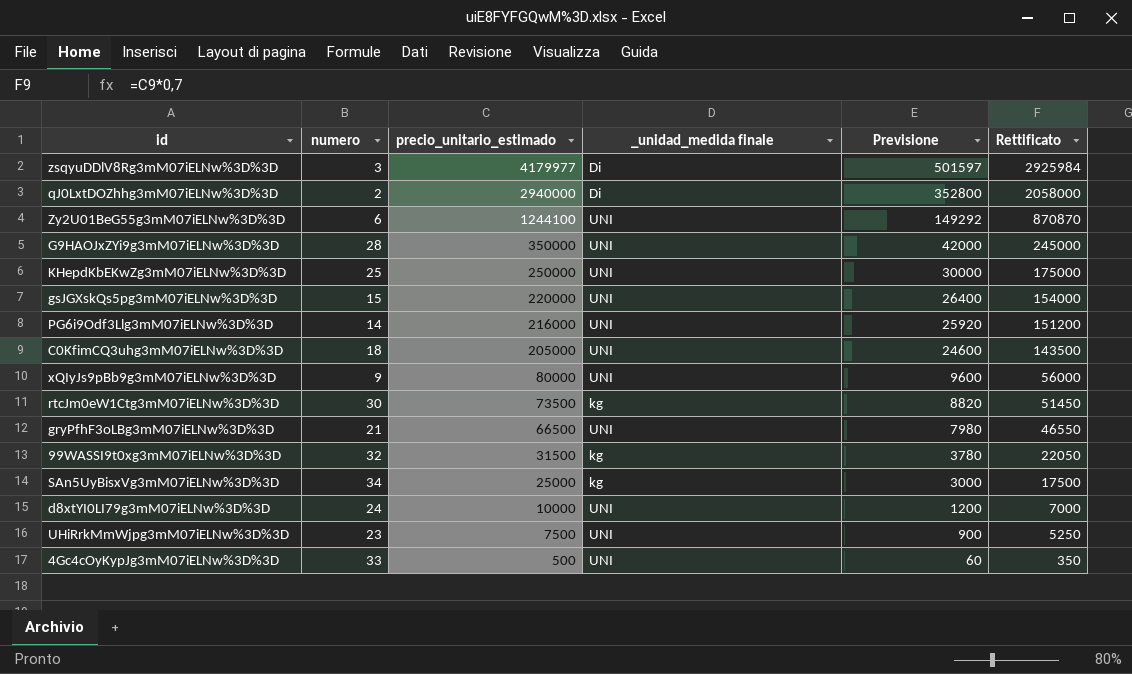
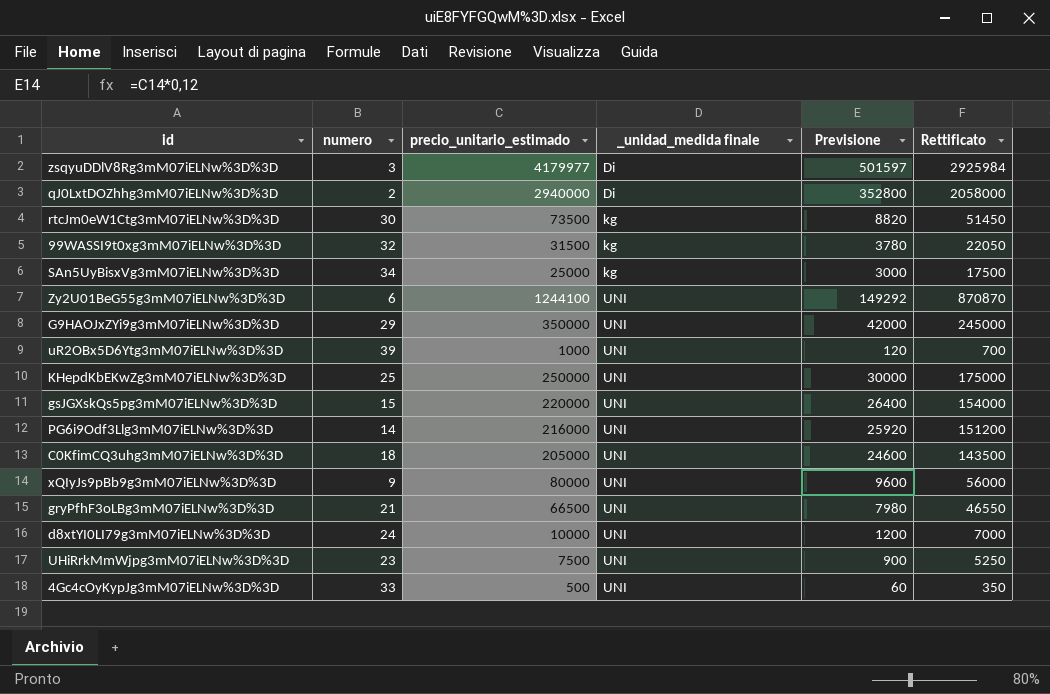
row order: precio_unitario_estimado descending -> _unidad_medida finale ascending
G9HAOJxZYi9g3mM07iELNw%3D%3D | numero: 28 -> 29
row uR2OBx5D6Ytg3mM07iELNw%3D%3D: none -> 39 | 1000 | UNI | 120 | 700

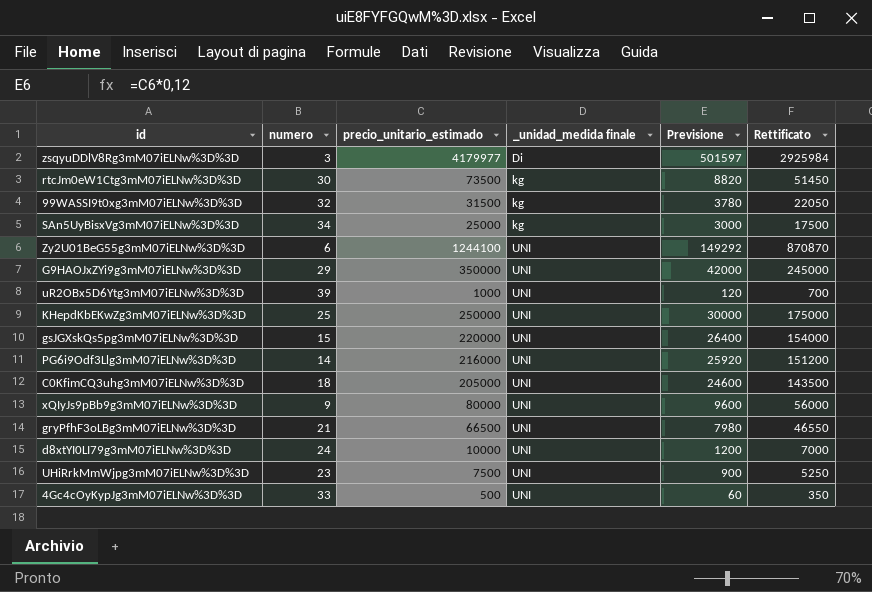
row qJ0LxtDOZhhg3mM07iELNw%3D%3D: 2 | 2940000 | Di | 352800 | 2058000 -> none

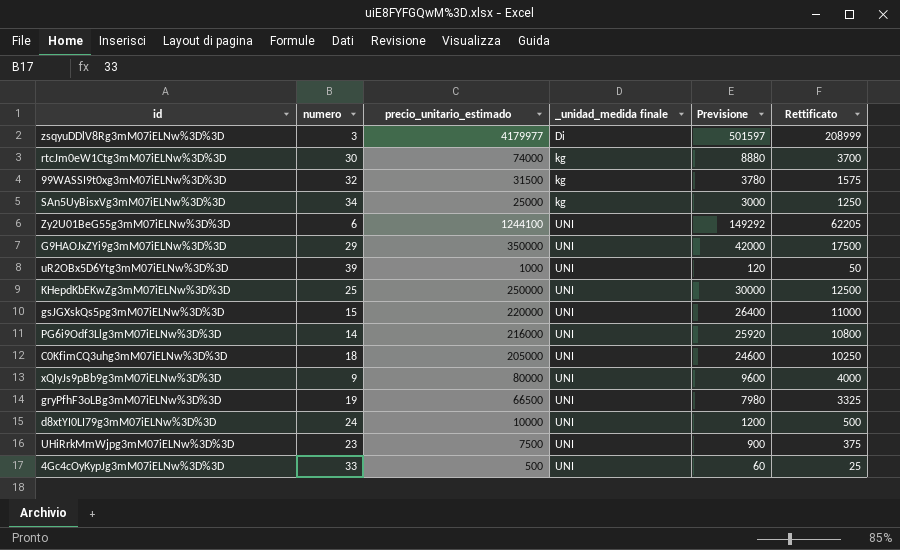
column Rettificato | formula: [precio_unitario_estimado] * 0,7 -> [precio_unitario_estimado] * 0,05
rtcJm0eW1Ctg3mM07iELNw%3D%3D | precio_unitario_estimado: 73500 -> 74000
rtcJm0eW1Ctg3mM07iELNw%3D%3D | Previsione: 8820 -> 8880
gryPfhF3oLBg3mM07iELNw%3D%3D | numero: 21 -> 19

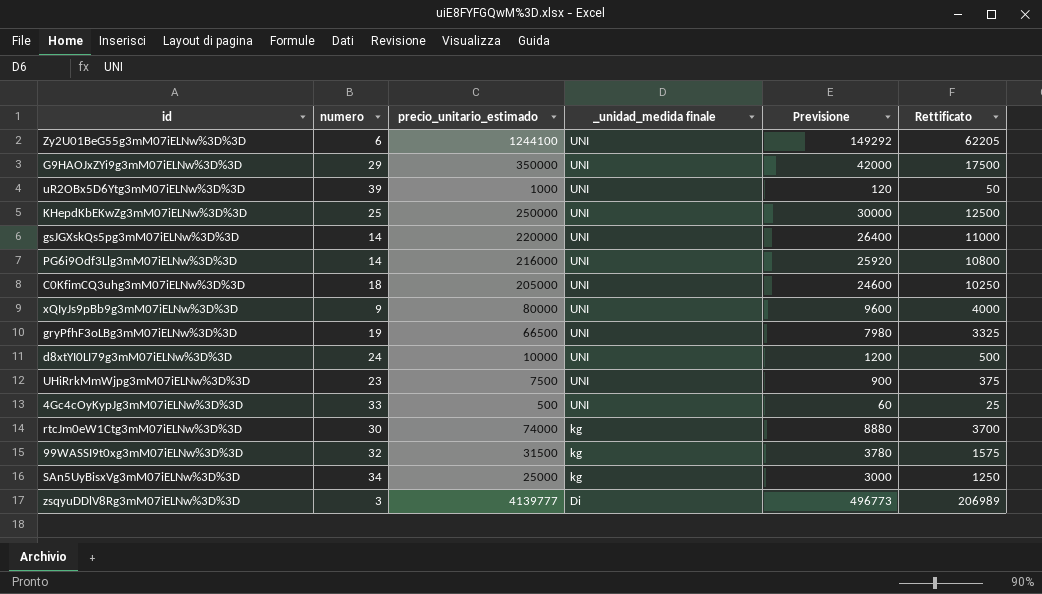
row order: _unidad_medida finale ascending -> _unidad_medida finale descending
gsJGXskQs5pg3mM07iELNw%3D%3D | numero: 15 -> 14
zsqyuDDlV8Rg3mM07iELNw%3D%3D | precio_unitario_estimado: 4179977 -> 4139777
zsqyuDDlV8Rg3mM07iELNw%3D%3D | Previsione: 501597 -> 496773
zsqyuDDlV8Rg3mM07iELNw%3D%3D | Rettificato: 208999 -> 206989

